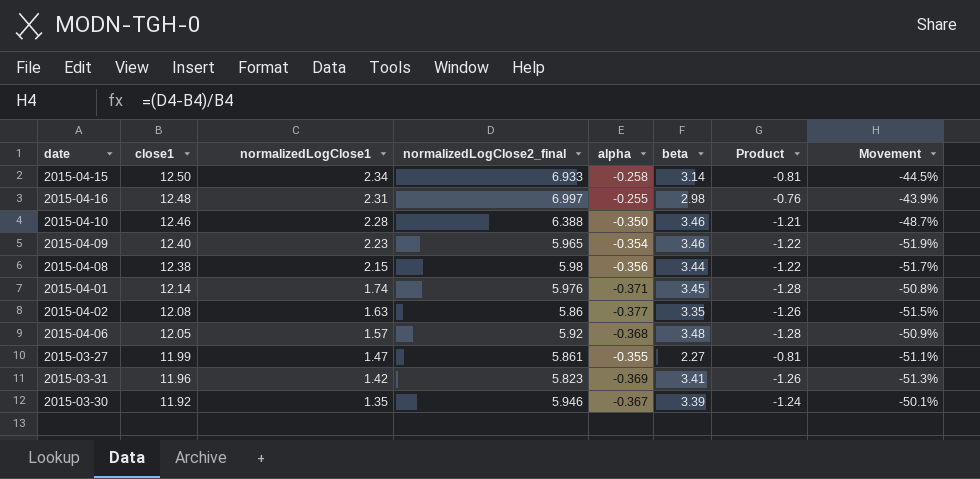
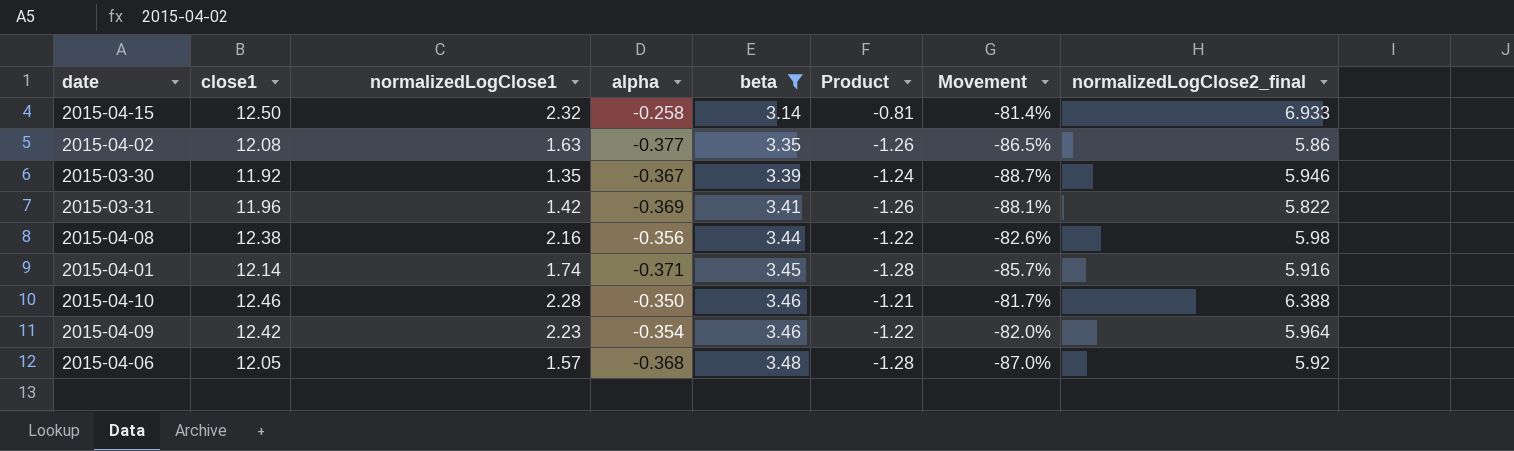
filter: none -> beta >= 3.14
row order: close1 descending -> beta ascending
column Movement | formula: ([normalizedLogClose2_final] - [close1]) / [close1] -> ([normalizedLogClose1] - [close1]) / [close1]
column normalizedLogClose2_final | position: 4 -> 8
2015-04-15 | normalizedLogClose1: 2.34 -> 2.32
2015-03-31 | normalizedLogClose2_final: 5.823 -> 5.822
2015-04-08 | normalizedLogClose1: 2.15 -> 2.16
2015-04-01 | normalizedLogClose2_final: 5.976 -> 5.916
2015-04-09 | close1: 12.40 -> 12.42
2015-04-09 | normalizedLogClose2_final: 5.965 -> 5.964

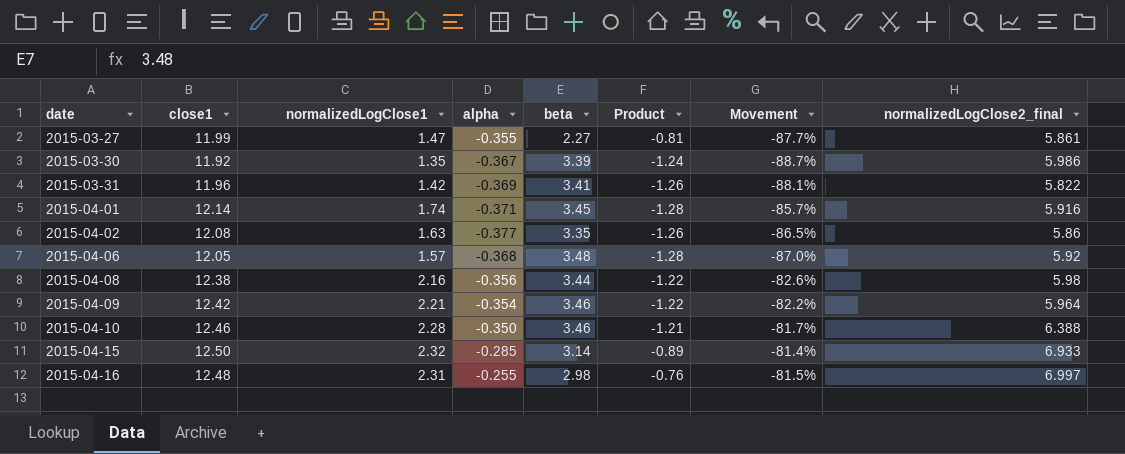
filter: beta >= 3.14 -> none
row order: beta ascending -> date ascending
2015-03-30 | normalizedLogClose2_final: 5.946 -> 5.986
2015-04-09 | normalizedLogClose1: 2.23 -> 2.21
2015-04-09 | Movement: -82.0% -> -82.2%
2015-04-15 | alpha: -0.258 -> -0.285
2015-04-15 | Product: -0.81 -> -0.89

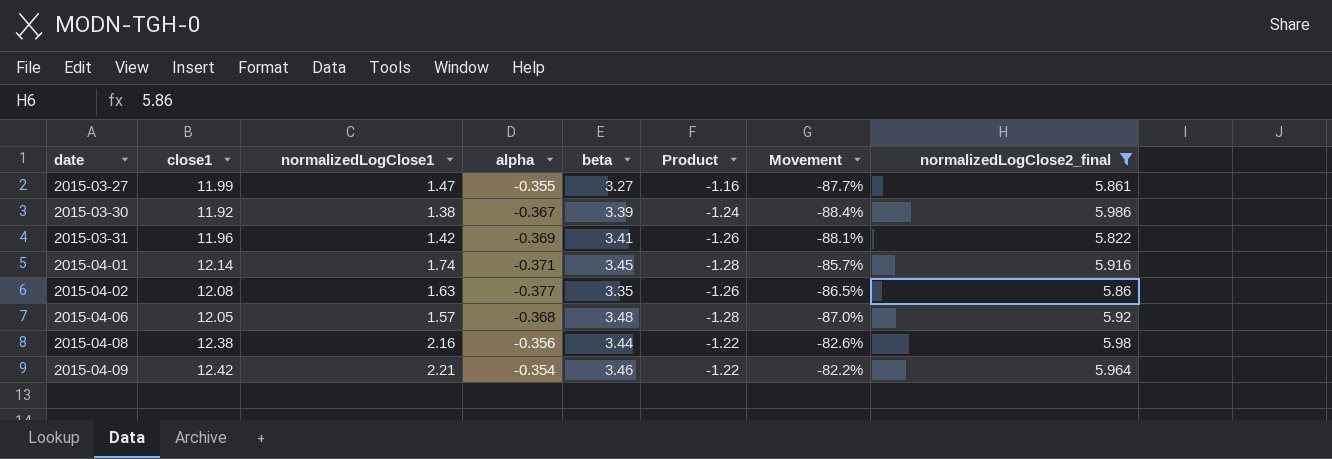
filter: none -> normalizedLogClose2_final <= 5.986
2015-03-27 | beta: 2.27 -> 3.27
2015-03-27 | Product: -0.81 -> -1.16
2015-03-30 | normalizedLogClose1: 1.35 -> 1.38
2015-03-30 | Movement: -88.7% -> -88.4%

